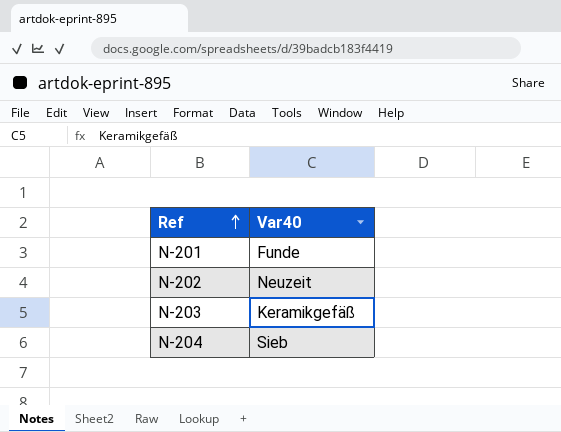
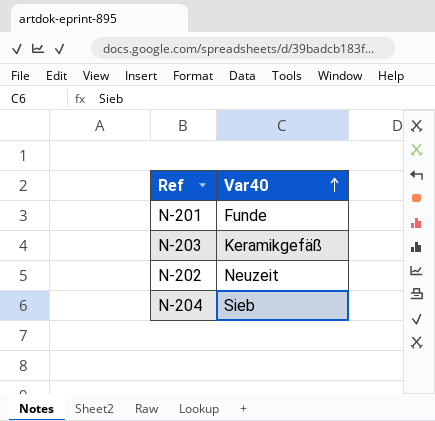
row order: Ref ascending -> Var40 ascending

